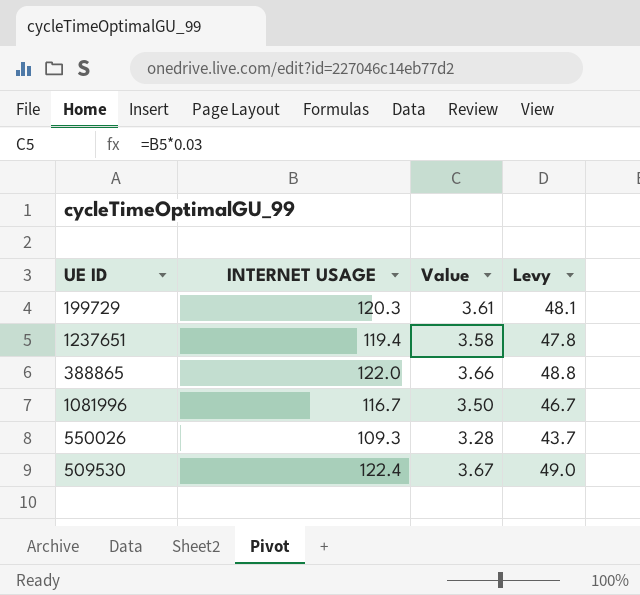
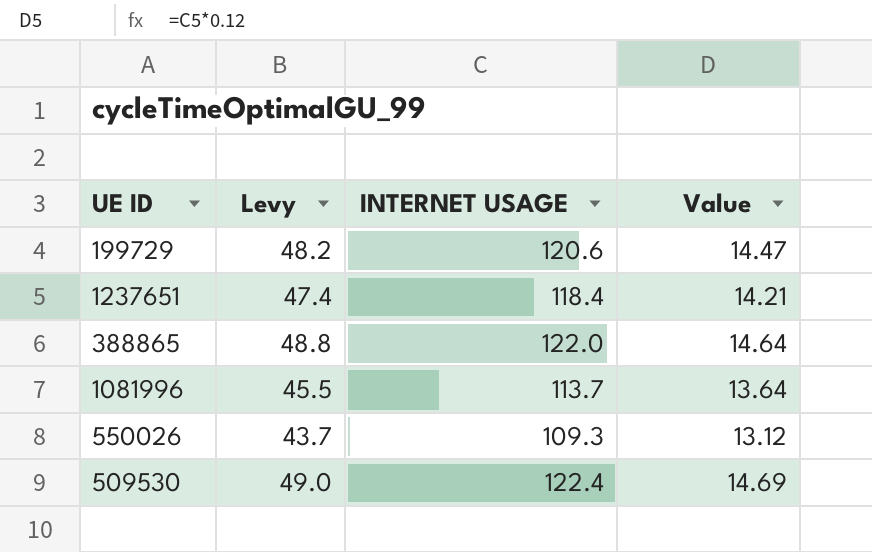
column Levy | position: 4 -> 2
column Value | formula: [INTERNET USAGE] * 0.03 -> [INTERNET USAGE] * 0.12
199729 | Levy: 48.1 -> 48.2
199729 | INTERNET USAGE: 120.3 -> 120.6
1237651 | Levy: 47.8 -> 47.4
1237651 | INTERNET USAGE: 119.4 -> 118.4
1081996 | Levy: 46.7 -> 45.5
1081996 | INTERNET USAGE: 116.7 -> 113.7

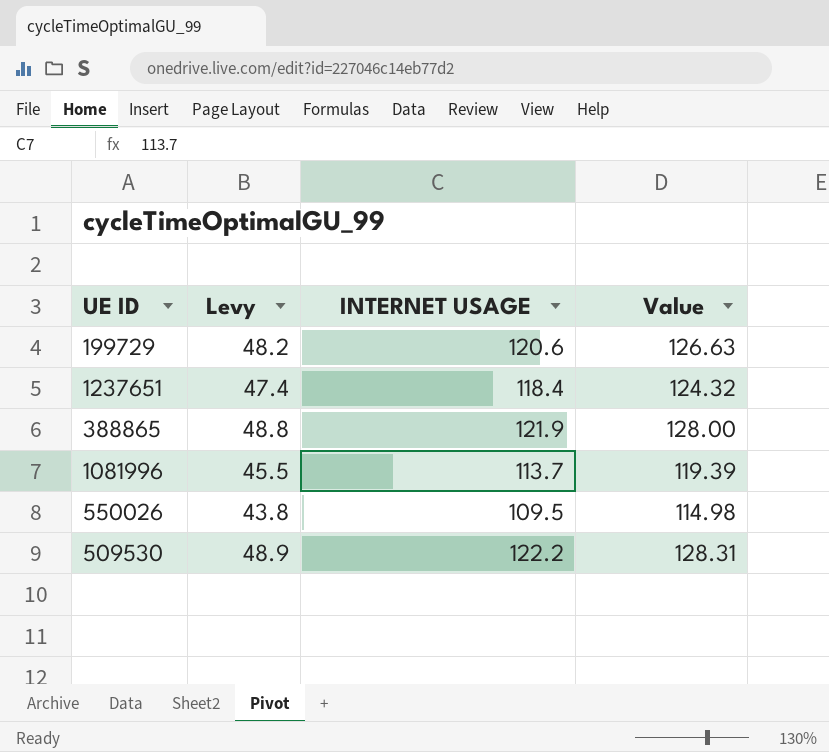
column Value | formula: [INTERNET USAGE] * 0.12 -> [INTERNET USAGE] * 1.05
388865 | INTERNET USAGE: 122.0 -> 121.9
550026 | Levy: 43.7 -> 43.8
550026 | INTERNET USAGE: 109.3 -> 109.5
509530 | Levy: 49.0 -> 48.9
509530 | INTERNET USAGE: 122.4 -> 122.2

